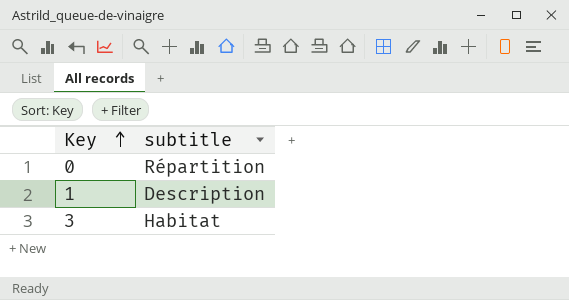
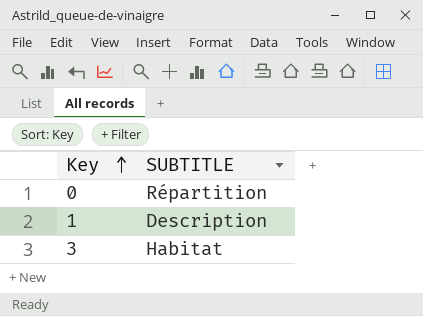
column name: subtitle -> SUBTITLE

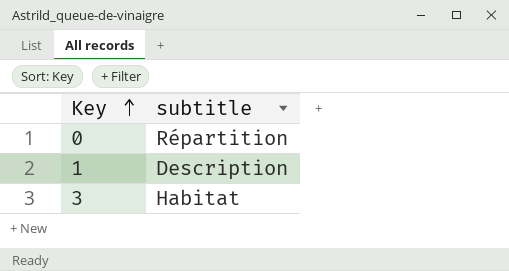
column name: SUBTITLE -> subtitle

